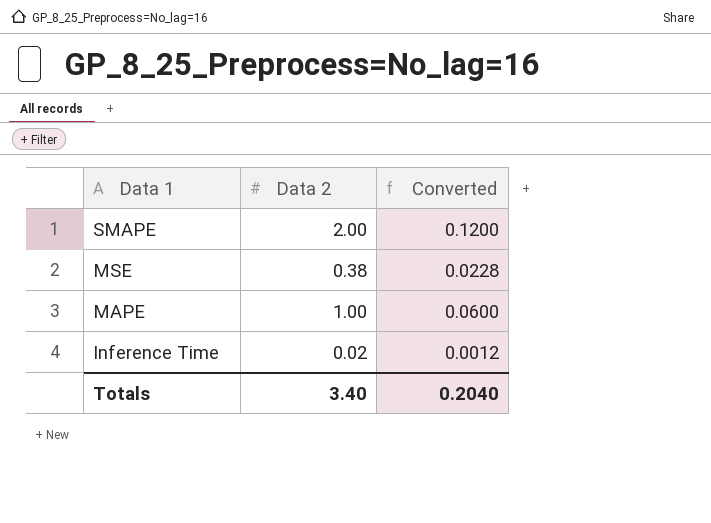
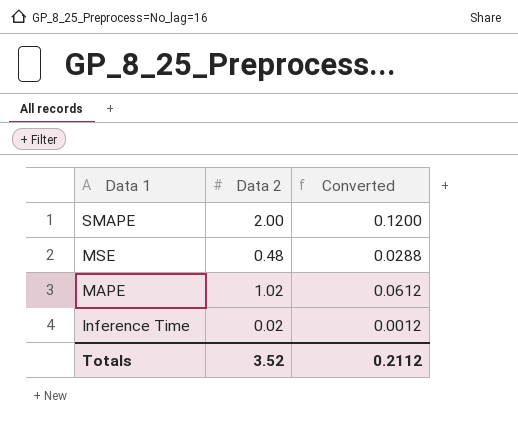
MSE | Data 2: 0.38 -> 0.48
MSE | Converted: 0.0228 -> 0.0288
MAPE | Data 2: 1.00 -> 1.02
MAPE | Converted: 0.0600 -> 0.0612
Totals | Data 2: 3.40 -> 3.52
Totals | Converted: 0.2040 -> 0.2112

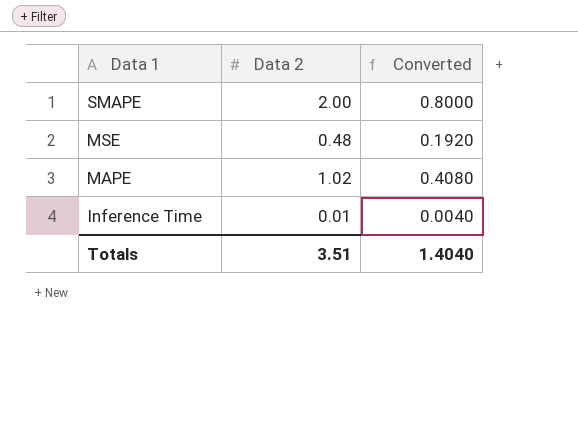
column Converted | formula: [Data 2] * 0.06 -> [Data 2] * 0.4
Inference Time | Data 2: 0.02 -> 0.01
Totals | Data 2: 3.52 -> 3.51
Totals | Converted: 0.2112 -> 1.4040

